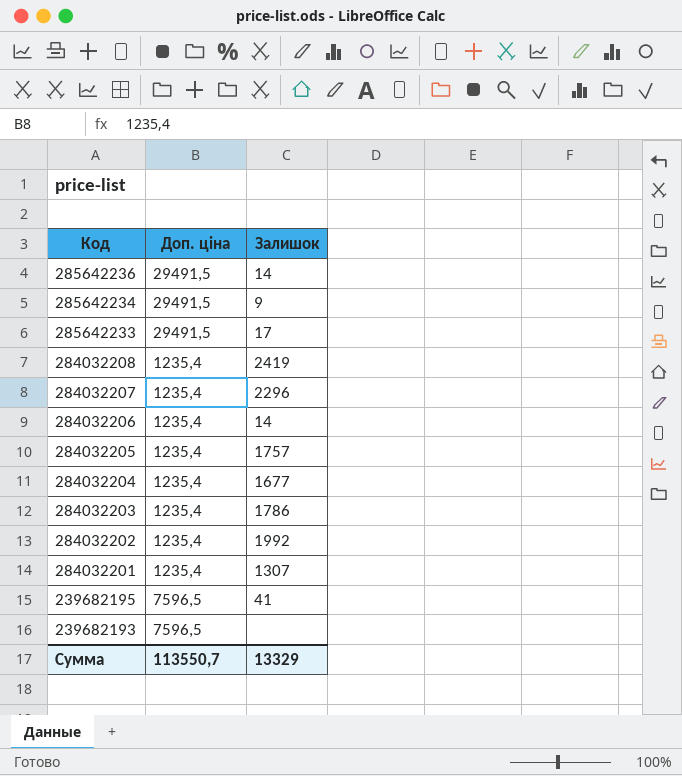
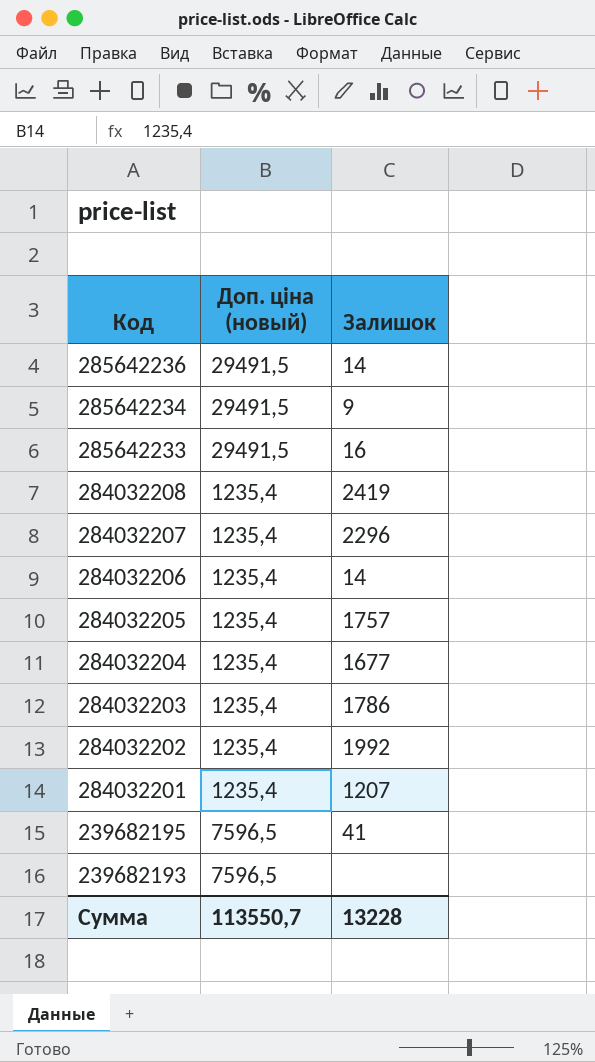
column name: Доп. ціна -> Доп. ціна (новый)
285642233 | Залишок: 17 -> 16
284032201 | Залишок: 1307 -> 1207
Сумма | Залишок: 13329 -> 13228

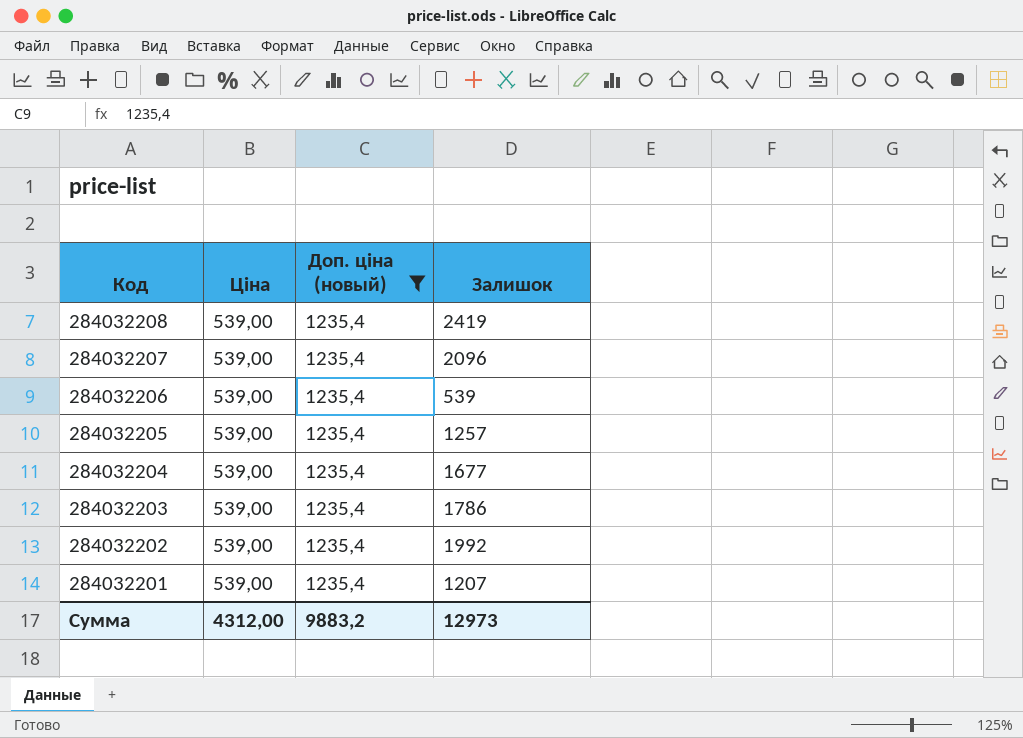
filter: none -> Доп. ціна (новый) = 1235,4
column Ціна | position: none -> 2
284032207 | Залишок: 2296 -> 2096
284032206 | Залишок: 14 -> 539
284032205 | Залишок: 1757 -> 1257
Сумма | Доп. ціна (новый): 113550,7 -> 9883,2
Сумма | Залишок: 13228 -> 12973

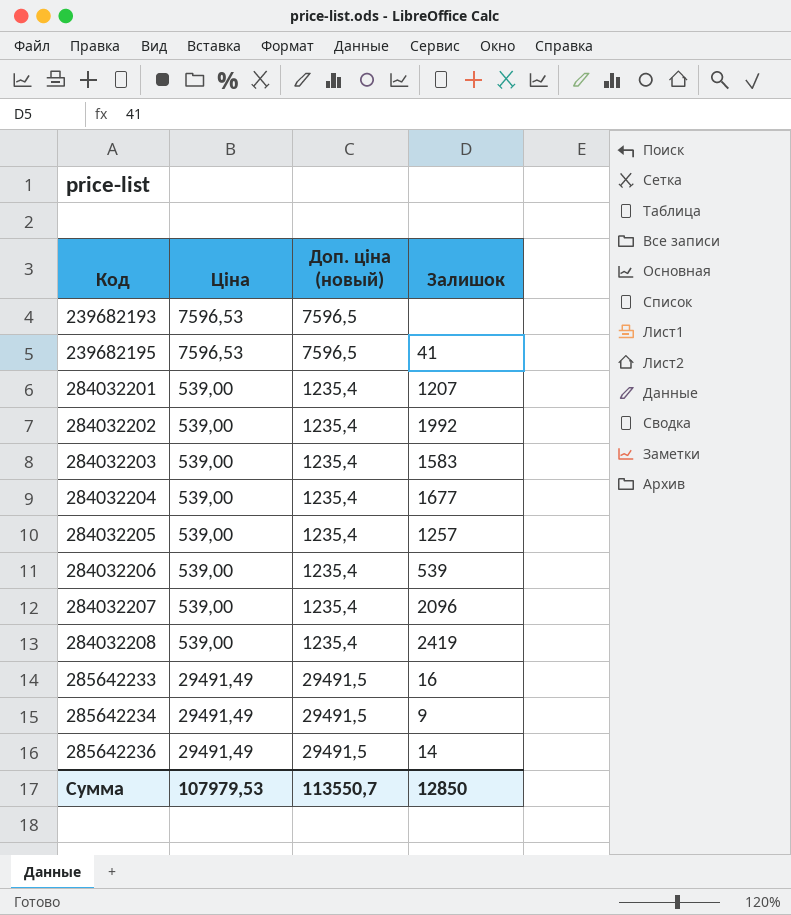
filter: Доп. ціна (новый) = 1235,4 -> none
row order: Код descending -> Код ascending
284032203 | Залишок: 1786 -> 1583
Сумма | Ціна: 4312,00 -> 107979,53
Сумма | Доп. ціна (новый): 9883,2 -> 113550,7
Сумма | Залишок: 12973 -> 12850

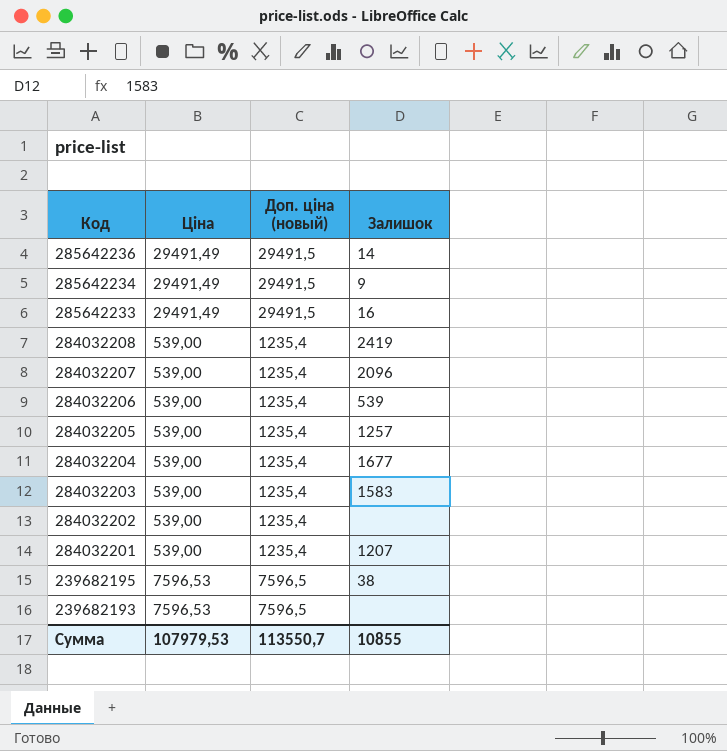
row order: Код ascending -> Код descending
284032202 | Залишок: 1992 -> none
239682195 | Залишок: 41 -> 38
Сумма | Залишок: 12850 -> 10855

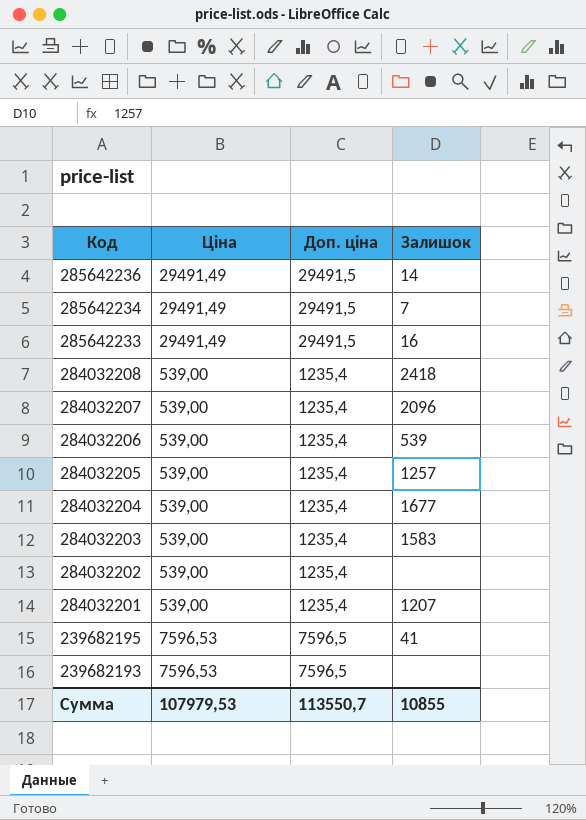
column name: Доп. ціна (новый) -> Доп. ціна
285642234 | Залишок: 9 -> 7
284032208 | Залишок: 2419 -> 2418
239682195 | Залишок: 38 -> 41

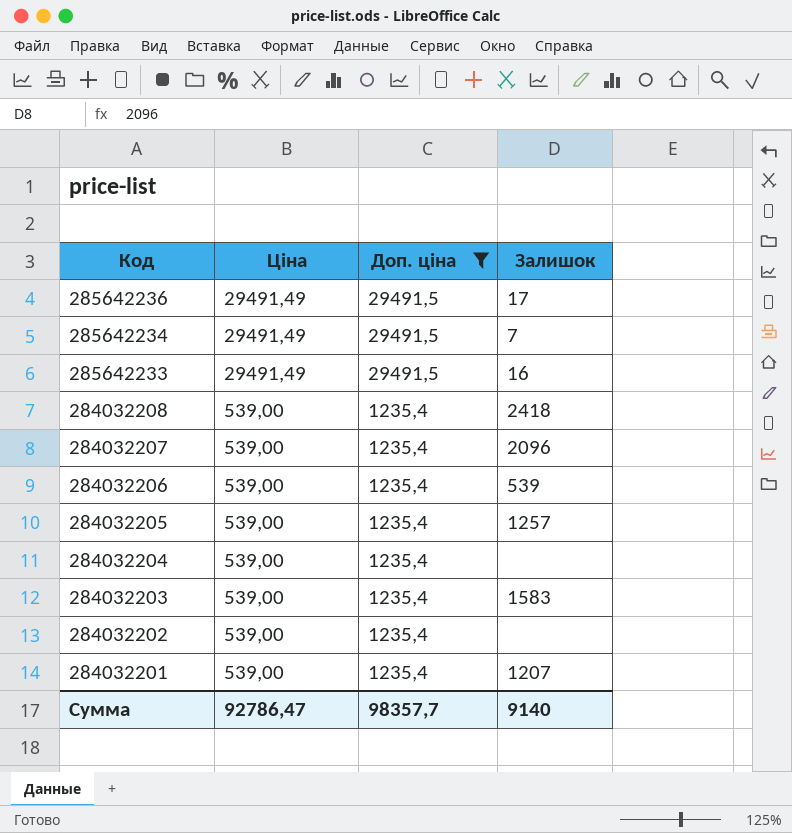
filter: none -> Доп. ціна != 7596,5
285642236 | Залишок: 14 -> 17
284032204 | Залишок: 1677 -> none
Сумма | Ціна: 107979,53 -> 92786,47
Сумма | Доп. ціна: 113550,7 -> 98357,7
Сумма | Залишок: 10855 -> 9140

